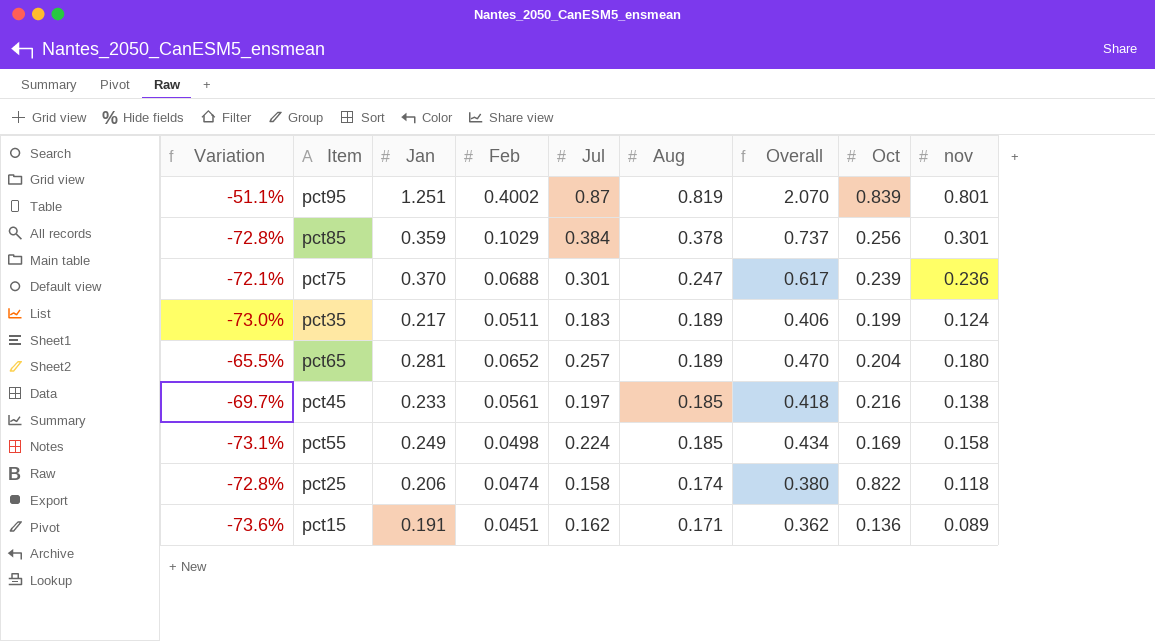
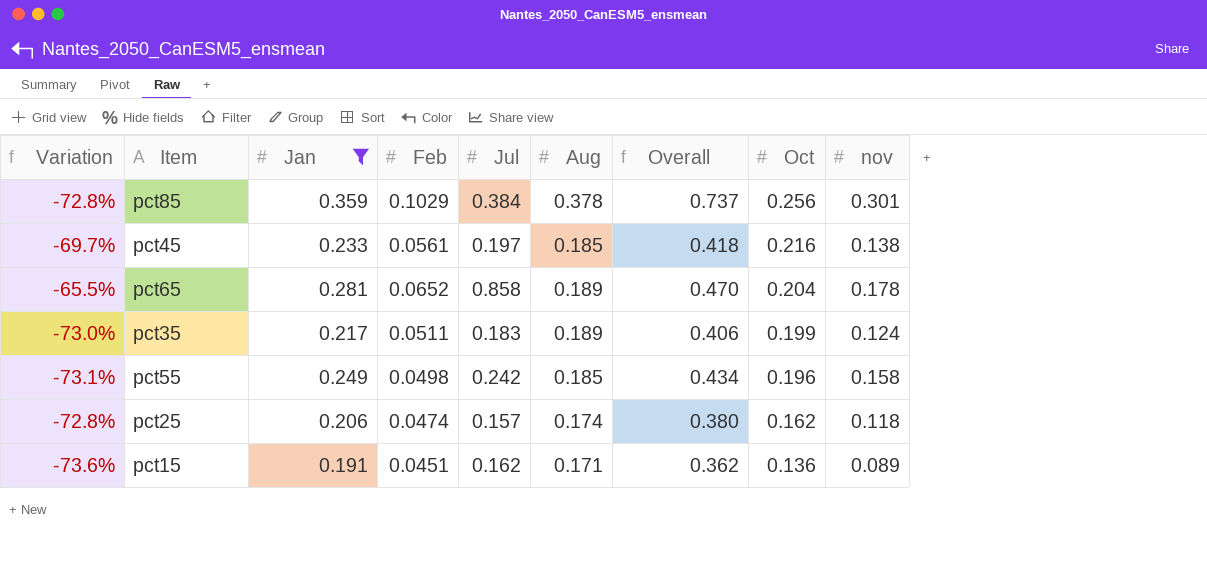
filter: none -> Jan <= 0.359
row order: Aug descending -> Oct descending
pct65 | Jul: 0.257 -> 0.858
pct65 | nov: 0.180 -> 0.178
pct55 | Jul: 0.224 -> 0.242
pct55 | Oct: 0.169 -> 0.196
pct25 | Jul: 0.158 -> 0.157
pct25 | Oct: 0.822 -> 0.162

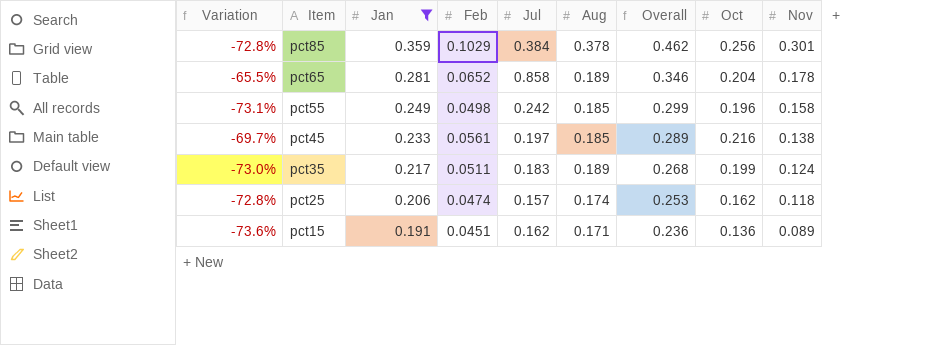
row order: Oct descending -> Item descending
column Overall | formula: [Jan] + [Aug] -> [Jan] + [Feb]
column name: nov -> Nov

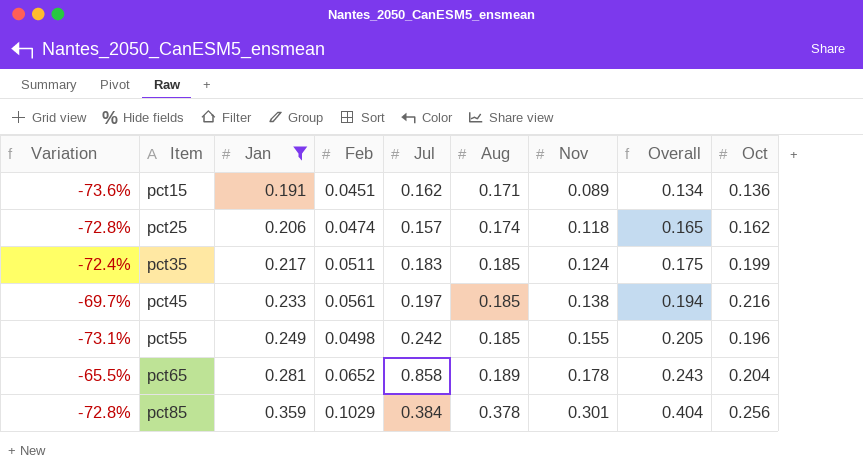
row order: Item descending -> Item ascending
column Nov | position: 9 -> 7
column Overall | formula: [Jan] + [Feb] -> [Feb] + [Nov]
pct35 | Variation: -73.0% -> -72.4%
pct35 | Aug: 0.189 -> 0.185
pct55 | Nov: 0.158 -> 0.155

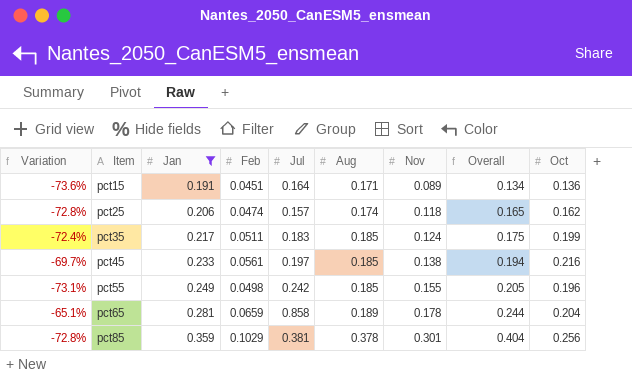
pct15 | Jul: 0.162 -> 0.164
pct65 | Variation: -65.5% -> -65.1%
pct65 | Feb: 0.0652 -> 0.0659
pct65 | Overall: 0.243 -> 0.244
pct85 | Jul: 0.384 -> 0.381

